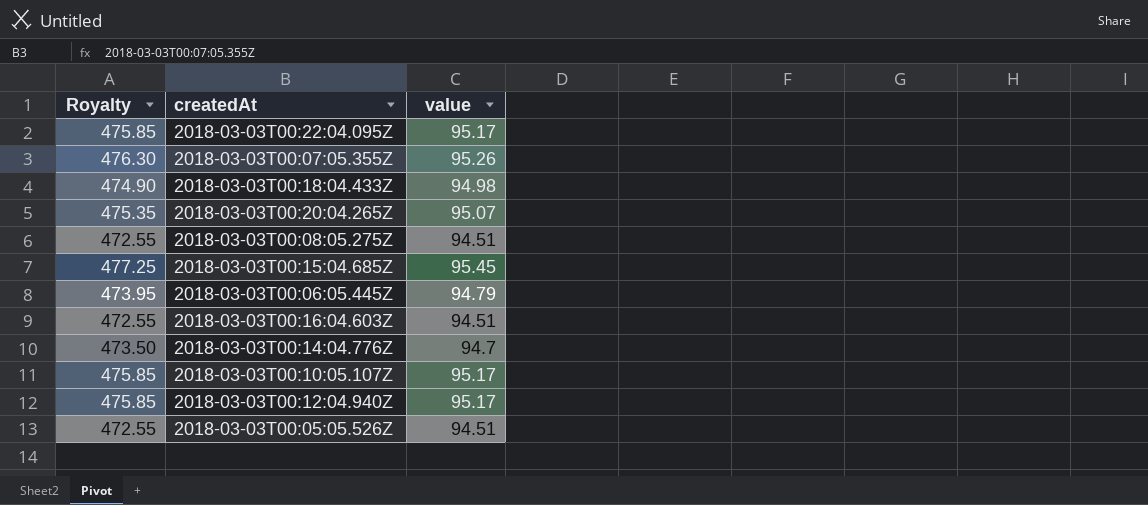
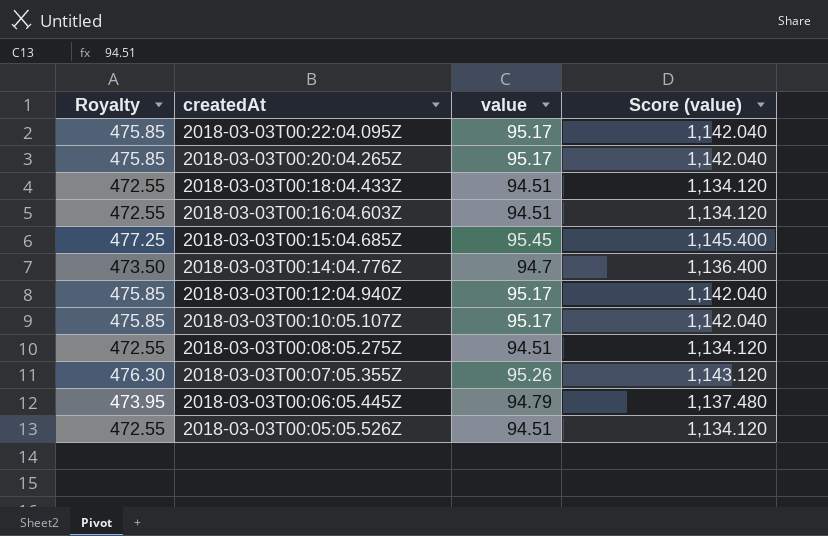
row order: none -> createdAt descending
column Score (value) | formula: none -> [value] * 12
2018-03-03T00:20:04.265Z | Royalty: 475.35 -> 475.85
2018-03-03T00:20:04.265Z | value: 95.07 -> 95.17
2018-03-03T00:18:04.433Z | Royalty: 474.90 -> 472.55
2018-03-03T00:18:04.433Z | value: 94.98 -> 94.51

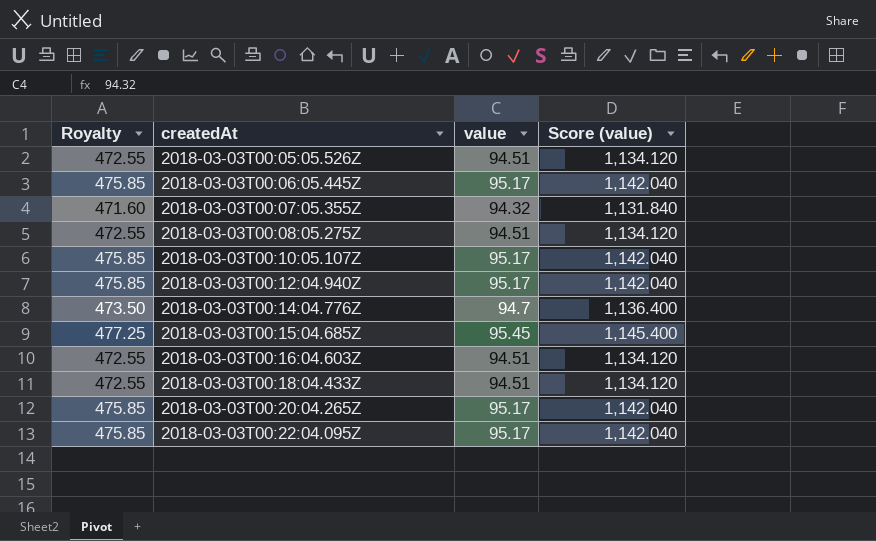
row order: createdAt descending -> createdAt ascending
2018-03-03T00:06:05.445Z | Royalty: 473.95 -> 475.85
2018-03-03T00:06:05.445Z | value: 94.79 -> 95.17
2018-03-03T00:06:05.445Z | Score (value): 1,137.480 -> 1,142.040
2018-03-03T00:07:05.355Z | Royalty: 476.30 -> 471.60
2018-03-03T00:07:05.355Z | value: 95.26 -> 94.32
2018-03-03T00:07:05.355Z | Score (value): 1,143.120 -> 1,131.840

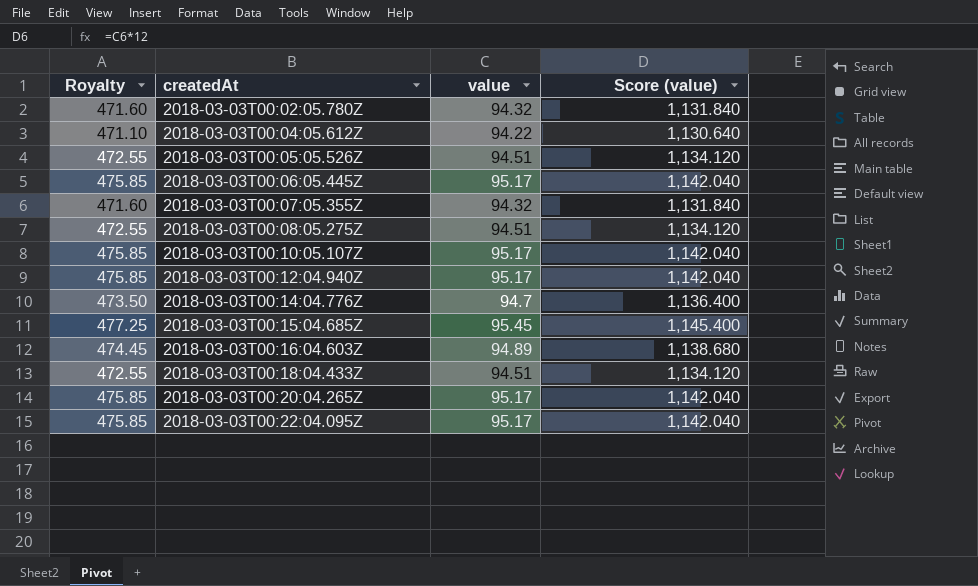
row 2018-03-03T00:02:05.780Z: none -> 471.60 | 94.32 | 1,131.840
row 2018-03-03T00:04:05.612Z: none -> 471.10 | 94.22 | 1,130.640
2018-03-03T00:16:04.603Z | Royalty: 472.55 -> 474.45
2018-03-03T00:16:04.603Z | value: 94.51 -> 94.89
2018-03-03T00:16:04.603Z | Score (value): 1,134.120 -> 1,138.680

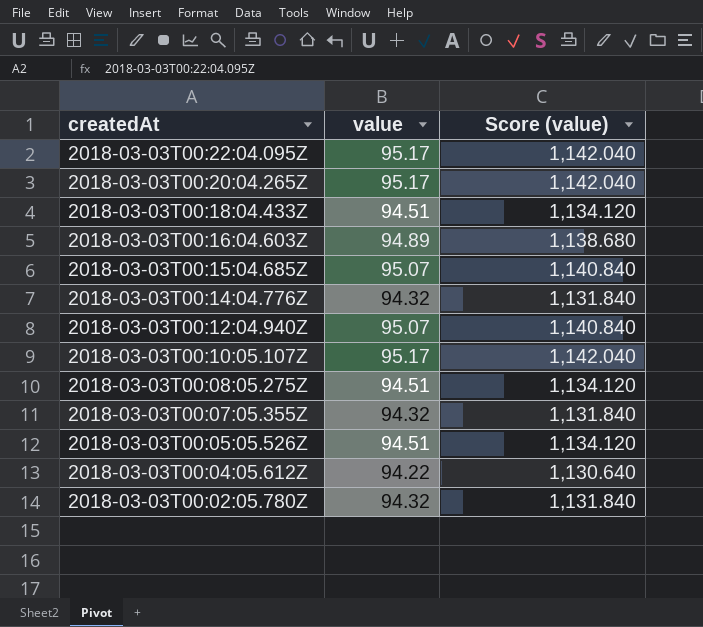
row order: createdAt ascending -> createdAt descending
column Royalty | formula: [value] * 5 -> none
row 2018-03-03T00:06:05.445Z: 475.85 | 95.17 | 1,142.040 -> none
2018-03-03T00:15:04.685Z | value: 95.45 -> 95.07
2018-03-03T00:15:04.685Z | Score (value): 1,145.400 -> 1,140.840
2018-03-03T00:14:04.776Z | value: 94.7 -> 94.32
2018-03-03T00:14:04.776Z | Score (value): 1,136.400 -> 1,131.840
2018-03-03T00:12:04.940Z | value: 95.17 -> 95.07
2018-03-03T00:12:04.940Z | Score (value): 1,142.040 -> 1,140.840

